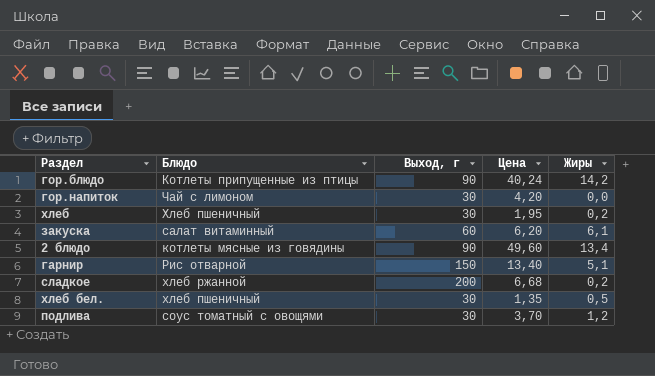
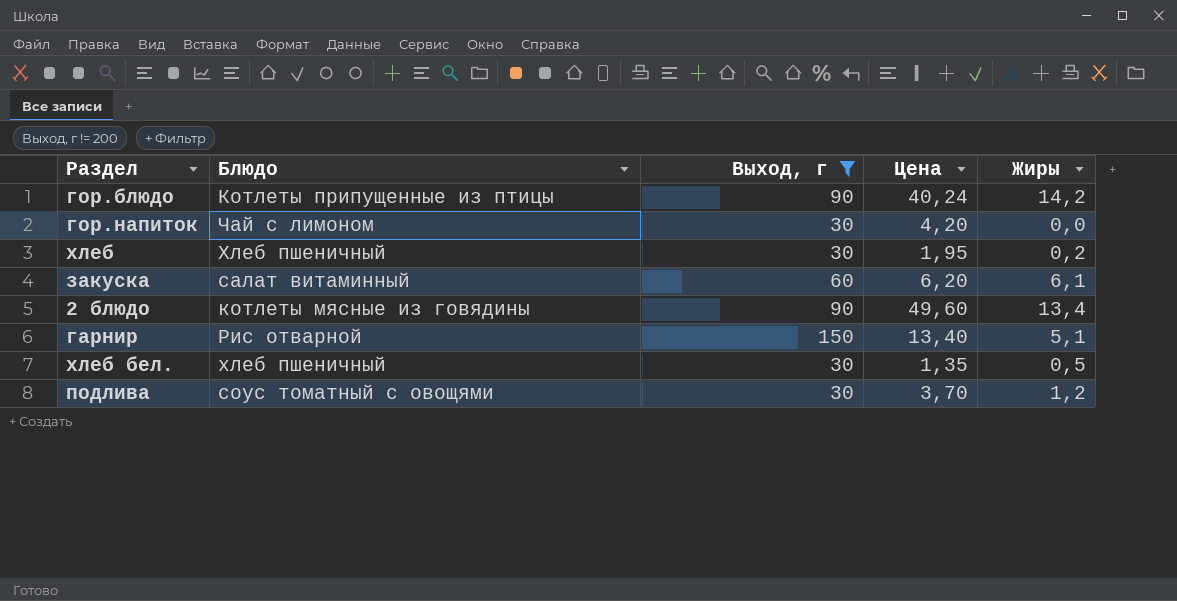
filter: none -> Выход, г != 200

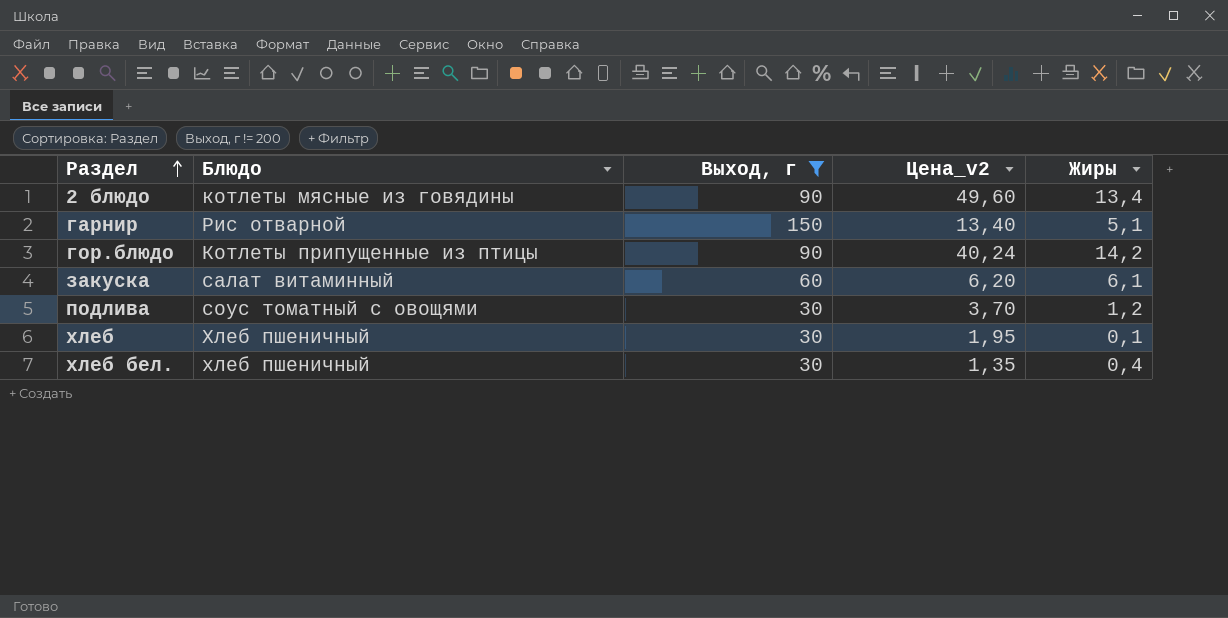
row order: none -> Раздел ascending
column name: Цена -> Цена_v2
row гор.напиток: Чай с лимоном | 30 | 4,20 | 0,0 -> none
хлеб | Жиры: 0,2 -> 0,1
хлеб бел. | Жиры: 0,5 -> 0,4

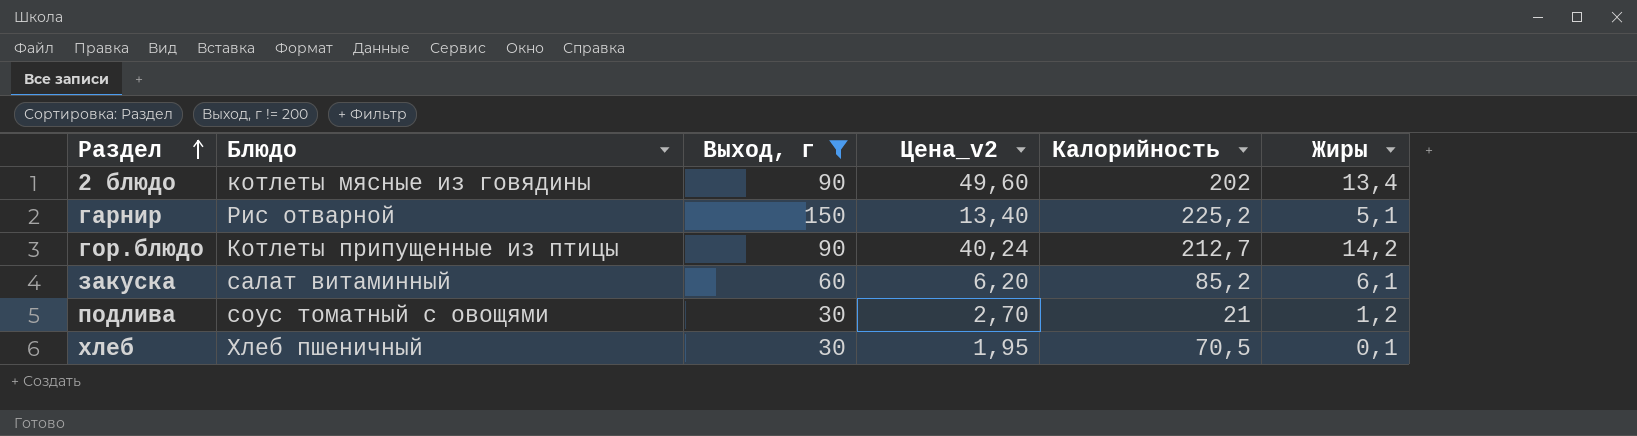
column Калорийность | position: none -> 5
row хлеб бел.: хлеб пшеничный | 30 | 1,35 | 0,4 -> none
подлива | Цена_v2: 3,70 -> 2,70

